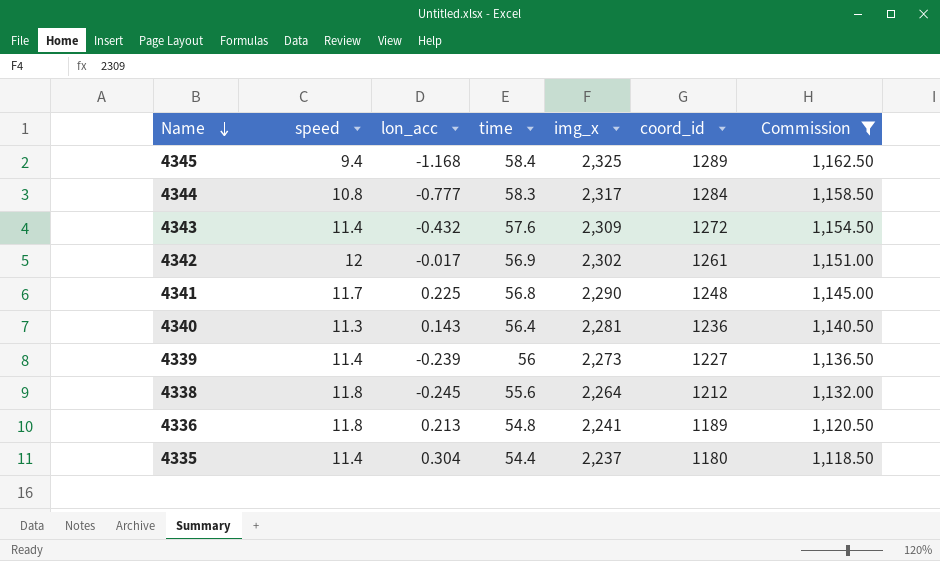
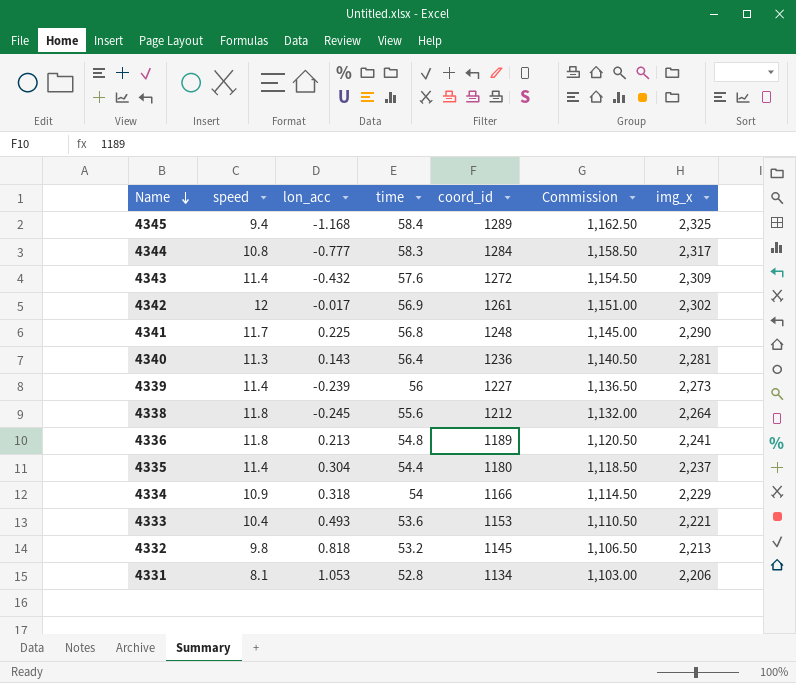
filter: Commission >= 1,118.50 -> none
column img_x | position: 5 -> 7

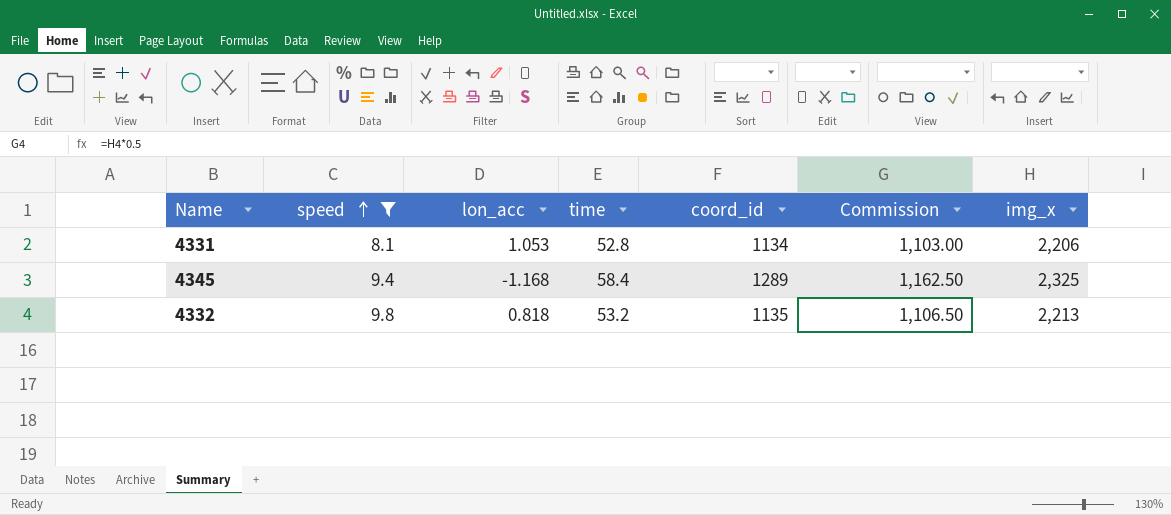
filter: none -> speed <= 9.8
row order: Name descending -> speed ascending
4332 | coord_id: 1145 -> 1135

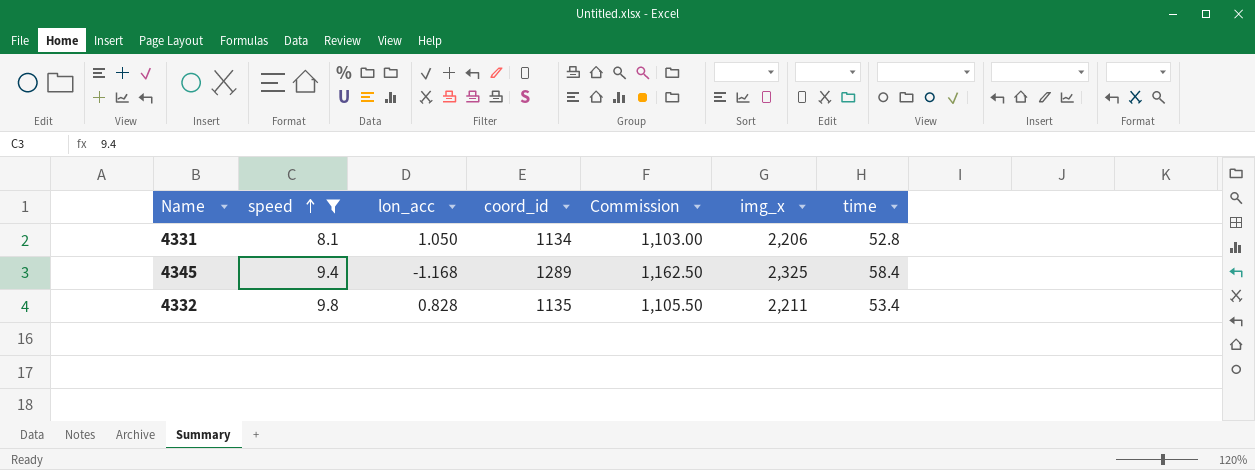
column time | position: 4 -> 7
4331 | lon_acc: 1.053 -> 1.050
4332 | lon_acc: 0.818 -> 0.828
4332 | Commission: 1,106.50 -> 1,105.50
4332 | img_x: 2,213 -> 2,211
4332 | time: 53.2 -> 53.4

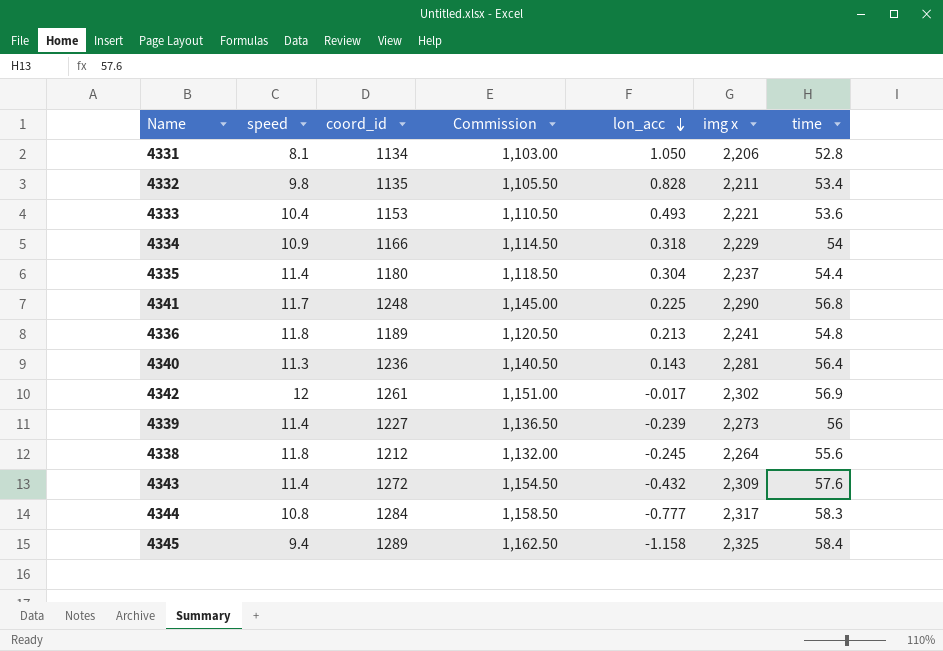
filter: speed <= 9.8 -> none
row order: speed ascending -> lon_acc descending
column lon_acc | position: 3 -> 5
column name: img_x -> img x
4345 | lon_acc: -1.168 -> -1.158

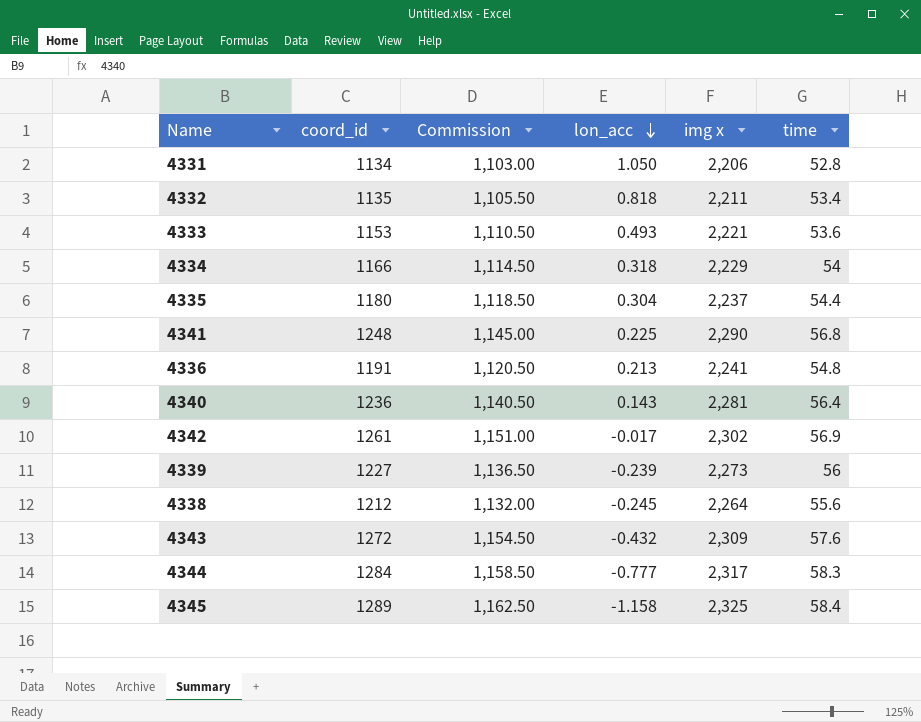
column speed | position: 2 -> none
4332 | lon_acc: 0.828 -> 0.818
4336 | coord_id: 1189 -> 1191

